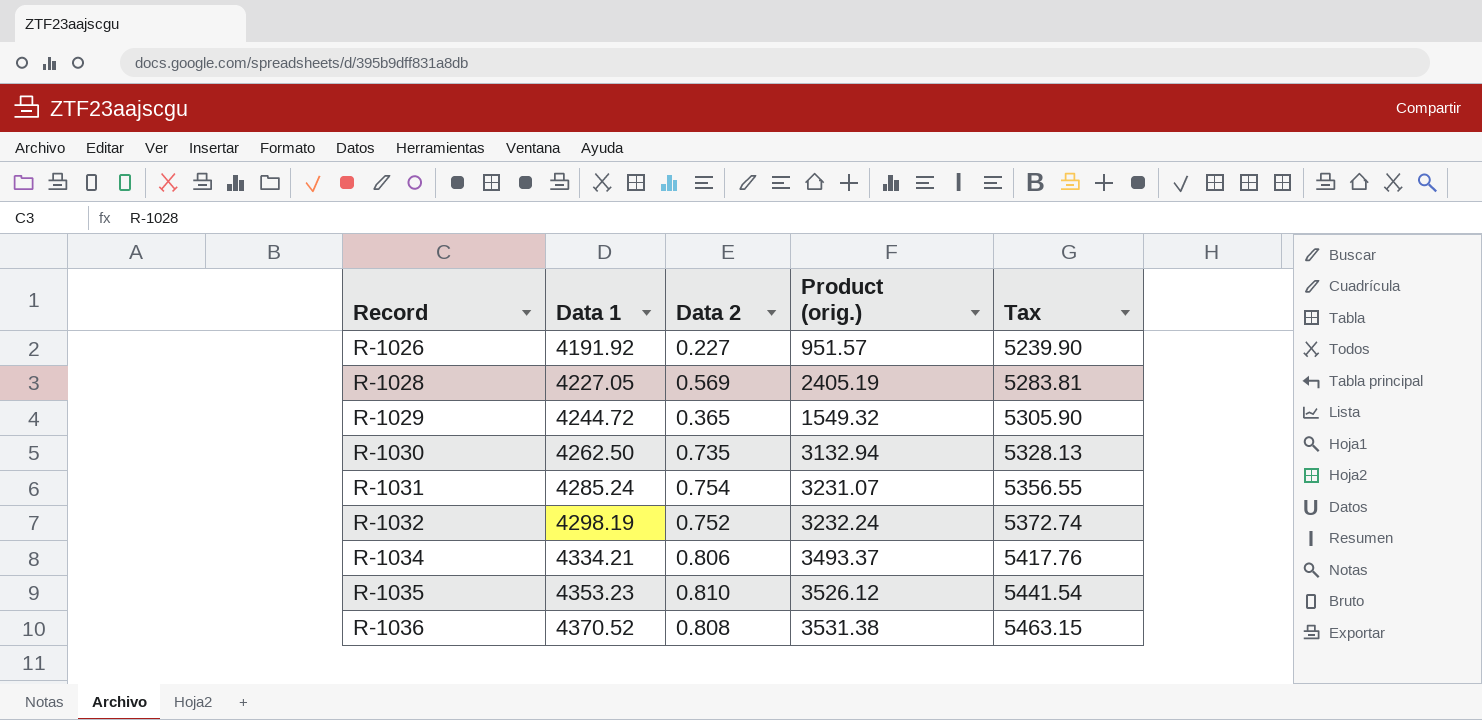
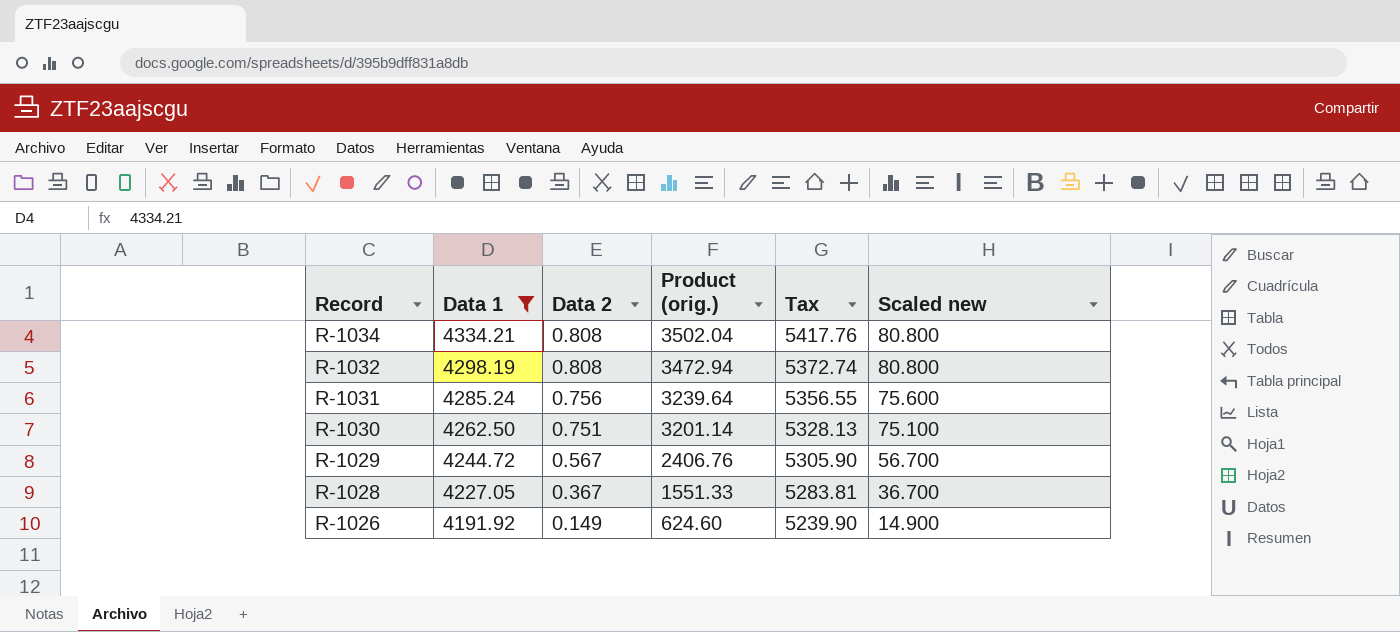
filter: none -> Data 1 <= 4334.21
row order: Record ascending -> Record descending
column Scaled new | formula: none -> [Data 2] * 100
R-1034 | Data 2: 0.806 -> 0.808
R-1034 | Product (orig.): 3493.37 -> 3502.04
R-1032 | Data 2: 0.752 -> 0.808
R-1032 | Product (orig.): 3232.24 -> 3472.94
R-1031 | Data 2: 0.754 -> 0.756
R-1031 | Product (orig.): 3231.07 -> 3239.64
R-1030 | Data 2: 0.735 -> 0.751
R-1030 | Product (orig.): 3132.94 -> 3201.14
R-1029 | Data 2: 0.365 -> 0.567
R-1029 | Product (orig.): 1549.32 -> 2406.76
R-1028 | Data 2: 0.569 -> 0.367
R-1028 | Product (orig.): 2405.19 -> 1551.33
R-1026 | Data 2: 0.227 -> 0.149
R-1026 | Product (orig.): 951.57 -> 624.60

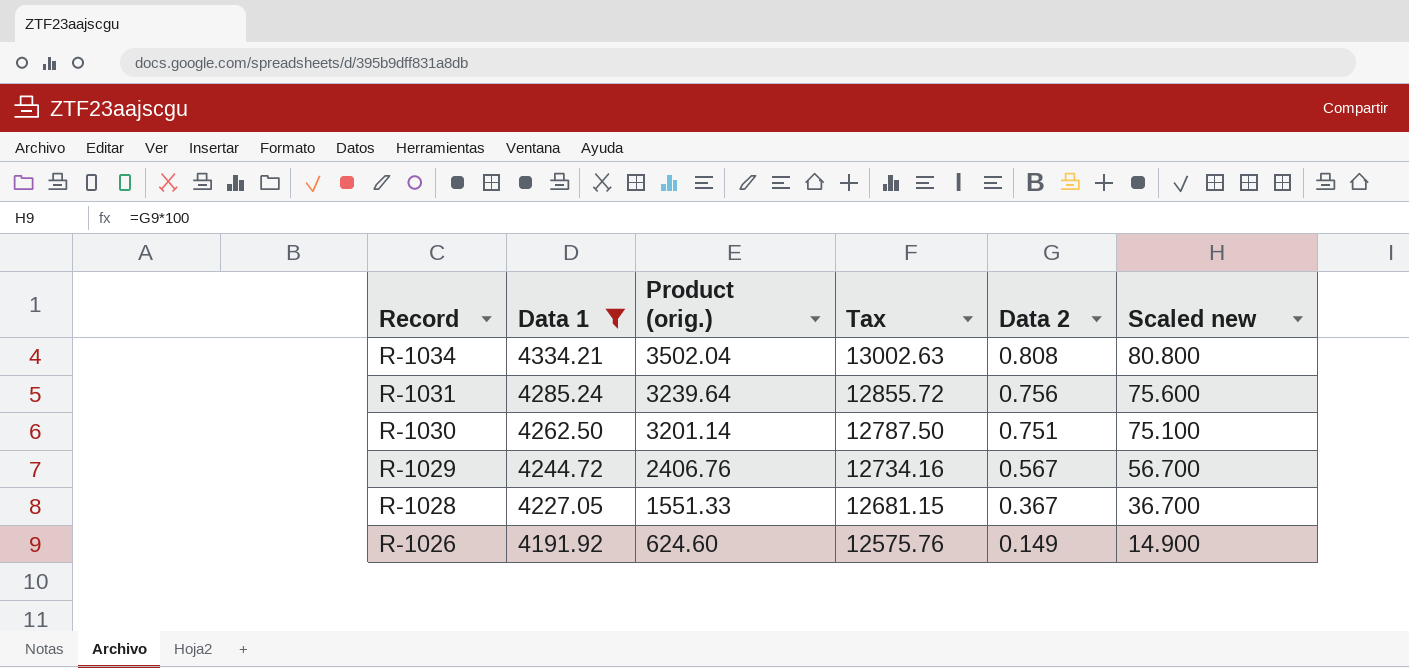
column Tax | formula: [Data 1] * 1.25 -> [Data 1] * 3
column Data 2 | position: 3 -> 5
row R-1032: 4298.19 | 0.808 | 3472.94 | 5372.74 | 80.800 -> none

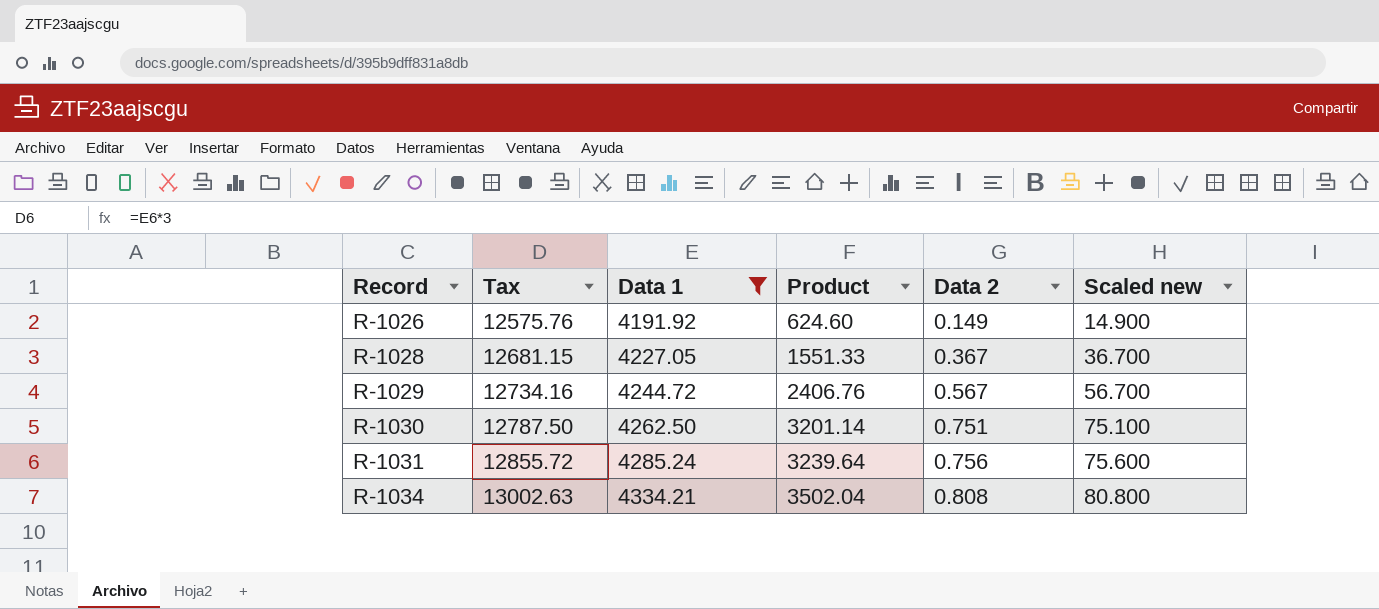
row order: Record descending -> Record ascending
column Tax | position: 4 -> 2
column name: Product (orig.) -> Product

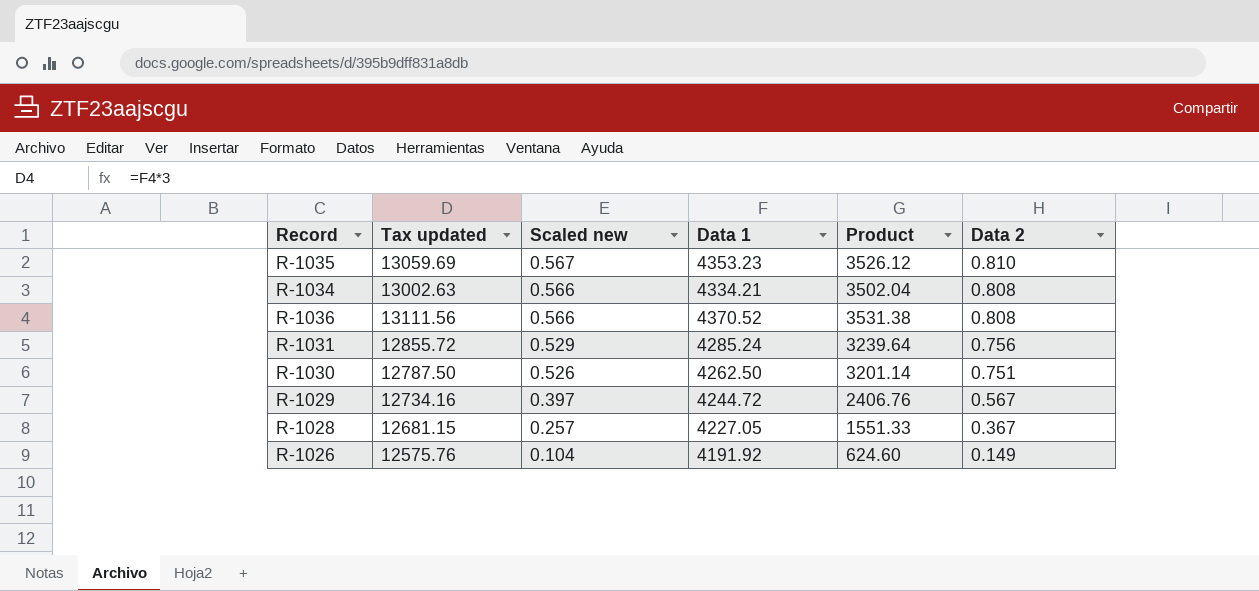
filter: Data 1 <= 4334.21 -> none
row order: Record ascending -> Scaled new descending
column name: Tax -> Tax updated
column Scaled new | formula: [Data 2] * 100 -> [Data 2] * 0.7
column Scaled new | position: 6 -> 3

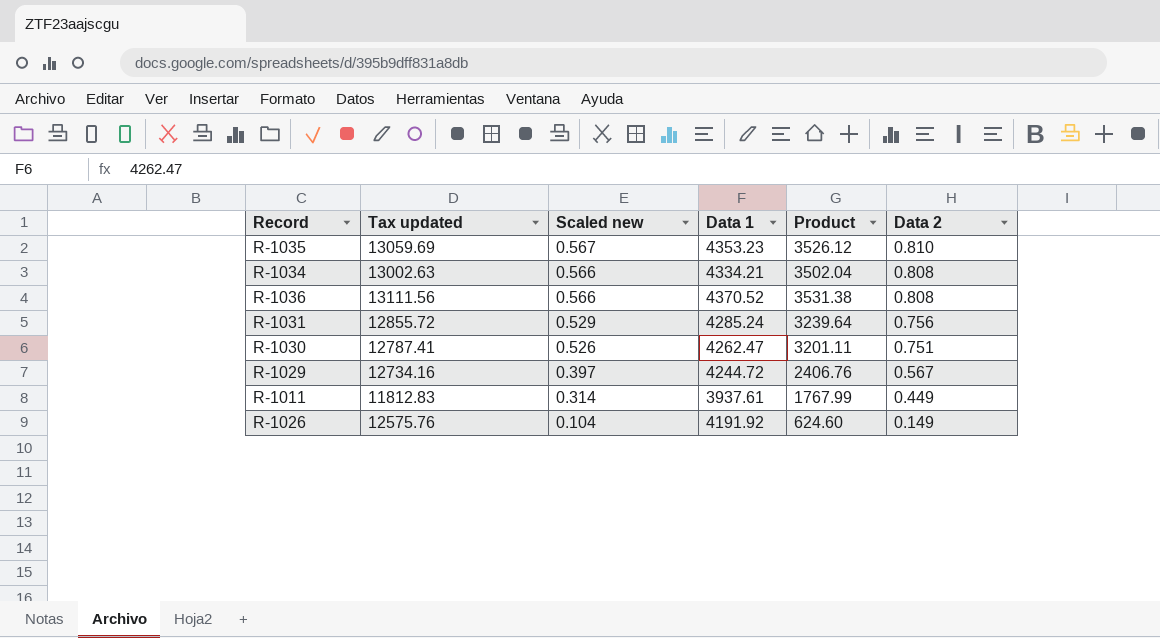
row R-1028: 12681.15 | 0.257 | 4227.05 | 1551.33 | 0.367 -> none
R-1030 | Tax updated: 12787.50 -> 12787.41
R-1030 | Data 1: 4262.50 -> 4262.47
R-1030 | Product: 3201.14 -> 3201.11
row R-1011: none -> 11812.83 | 0.314 | 3937.61 | 1767.99 | 0.449

